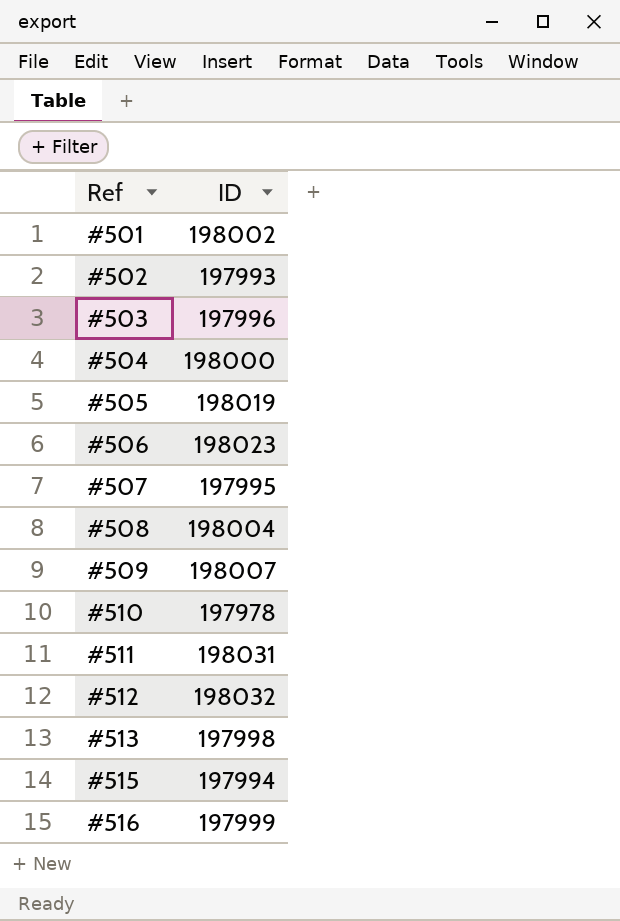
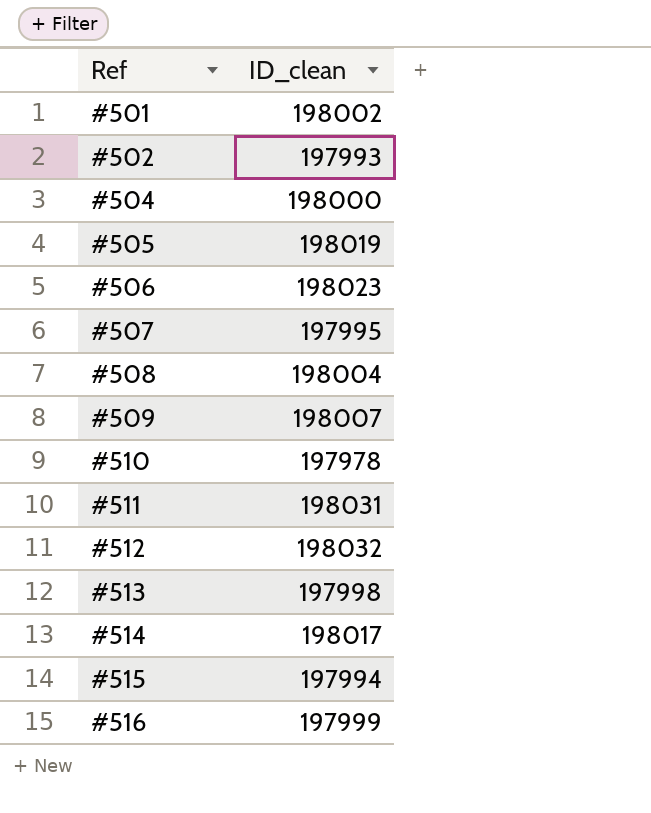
column name: ID -> ID_clean
row #503: 197996 -> none
row #514: none -> 198017

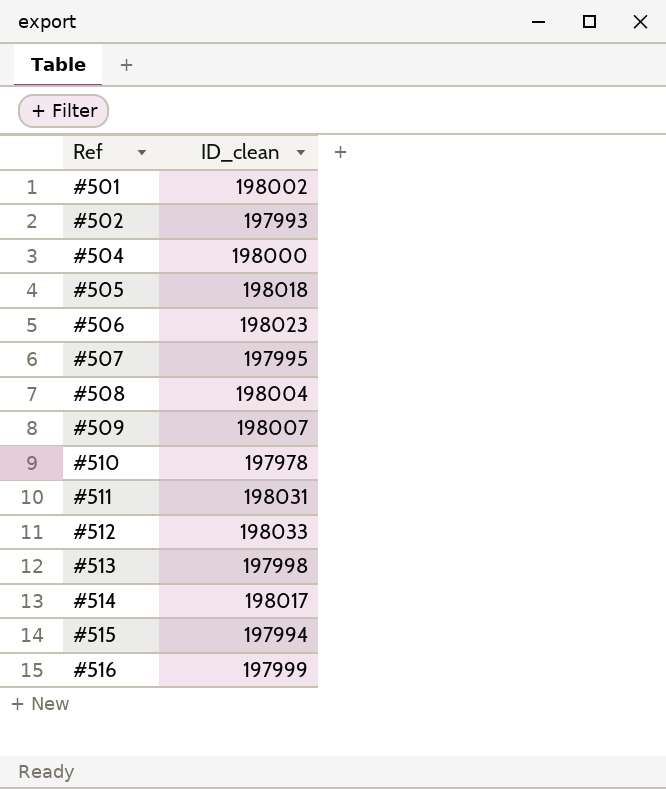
#505 | ID_clean: 198019 -> 198018
#512 | ID_clean: 198032 -> 198033

